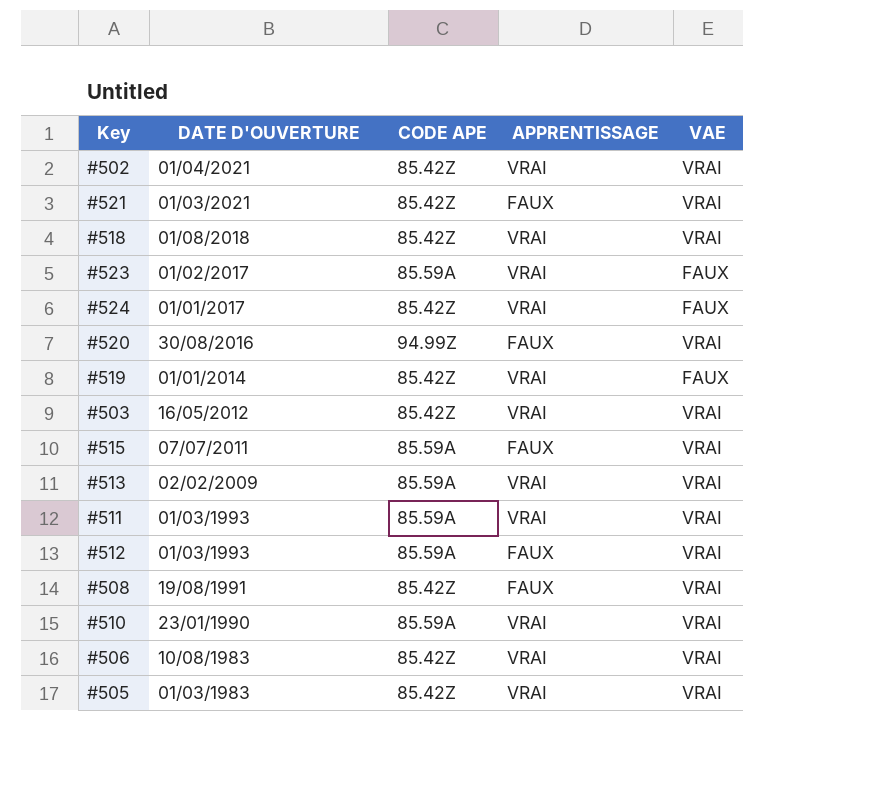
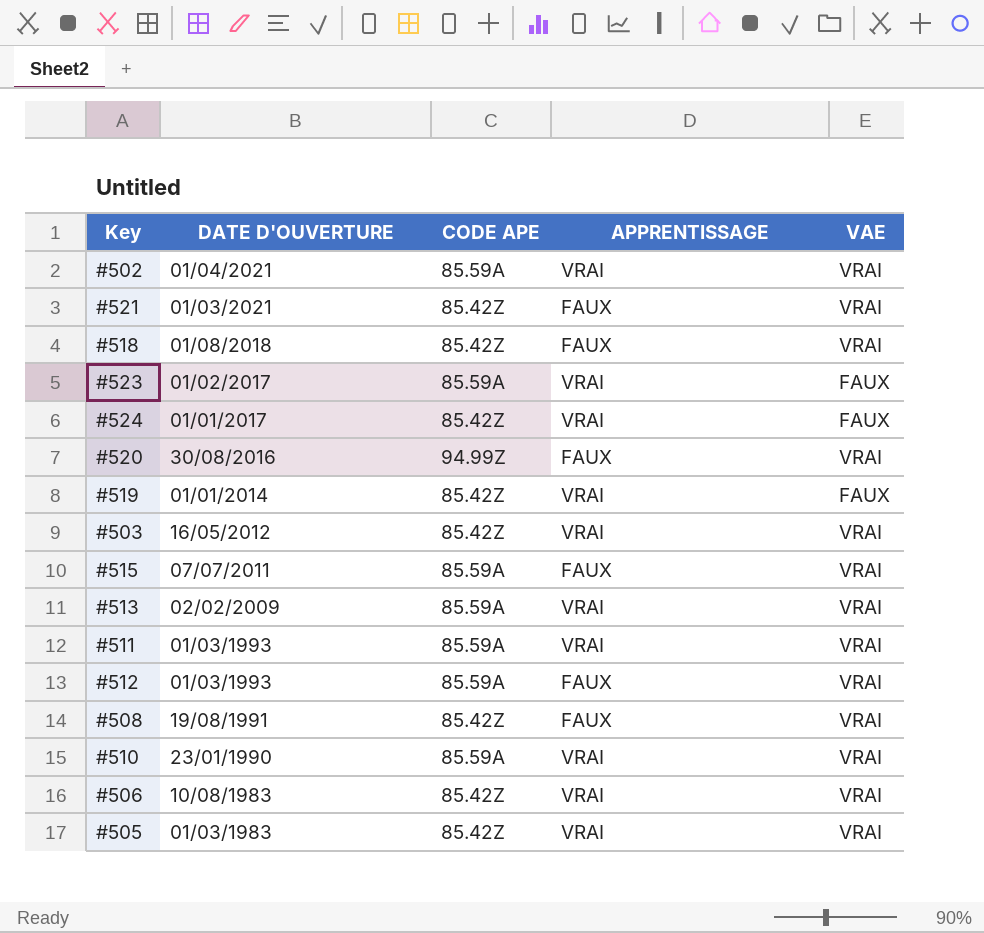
#502 | CODE APE: 85.42Z -> 85.59A
#518 | APPRENTISSAGE: VRAI -> FAUX

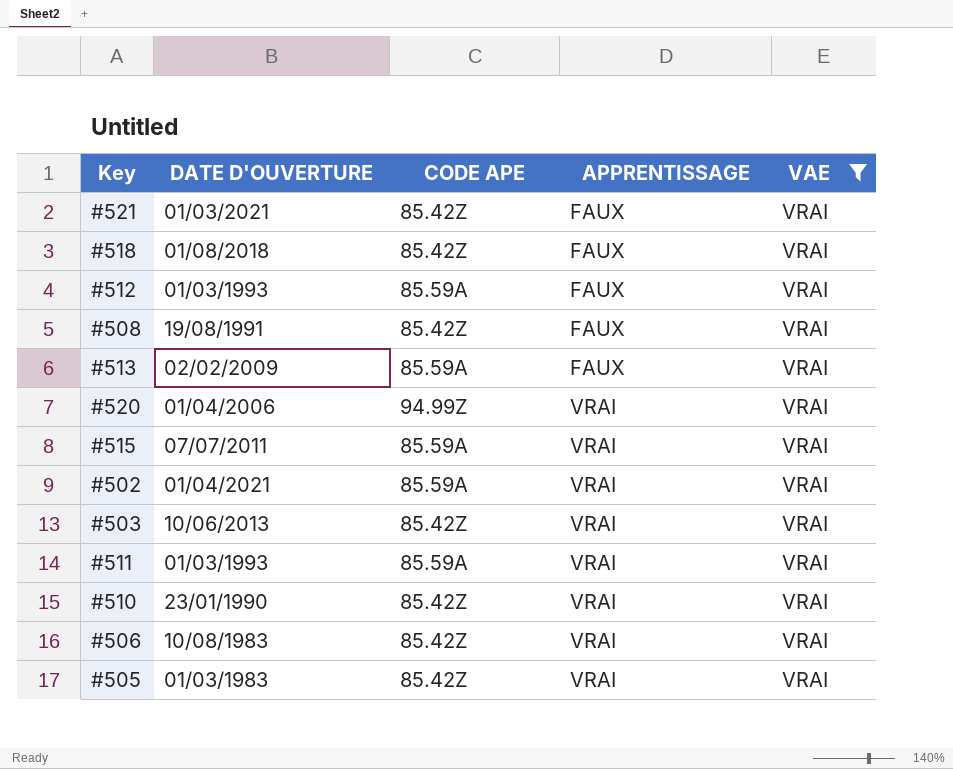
filter: none -> VAE = VRAI
row order: DATE D'OUVERTURE descending -> APPRENTISSAGE ascending
#513 | APPRENTISSAGE: VRAI -> FAUX
#520 | DATE D'OUVERTURE: 30/08/2016 -> 01/04/2006
#520 | APPRENTISSAGE: FAUX -> VRAI
#515 | APPRENTISSAGE: FAUX -> VRAI
#503 | DATE D'OUVERTURE: 16/05/2012 -> 10/06/2013
#510 | CODE APE: 85.59A -> 85.42Z

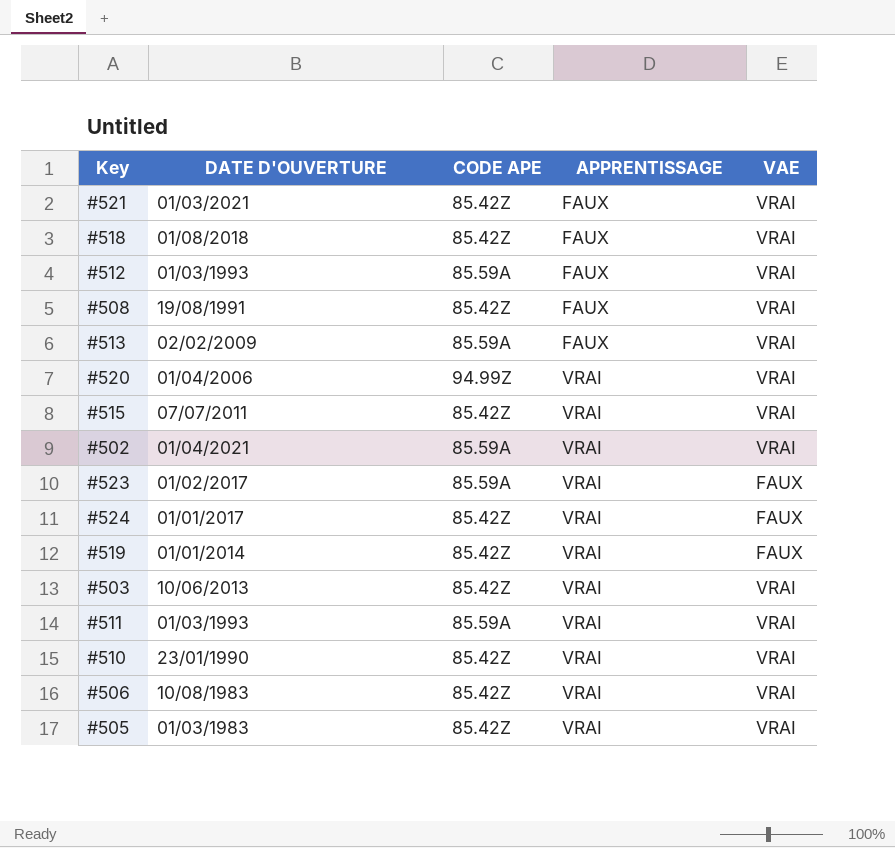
filter: VAE = VRAI -> none
#515 | CODE APE: 85.59A -> 85.42Z

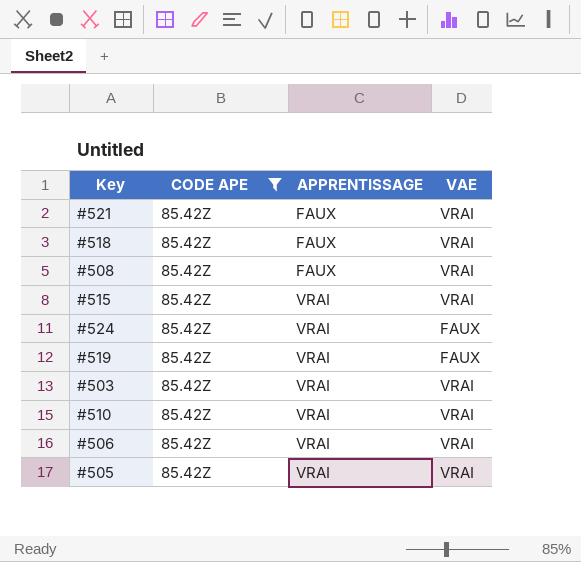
filter: none -> CODE APE = 85.42Z
column DATE D'OUVERTURE | position: 2 -> none

